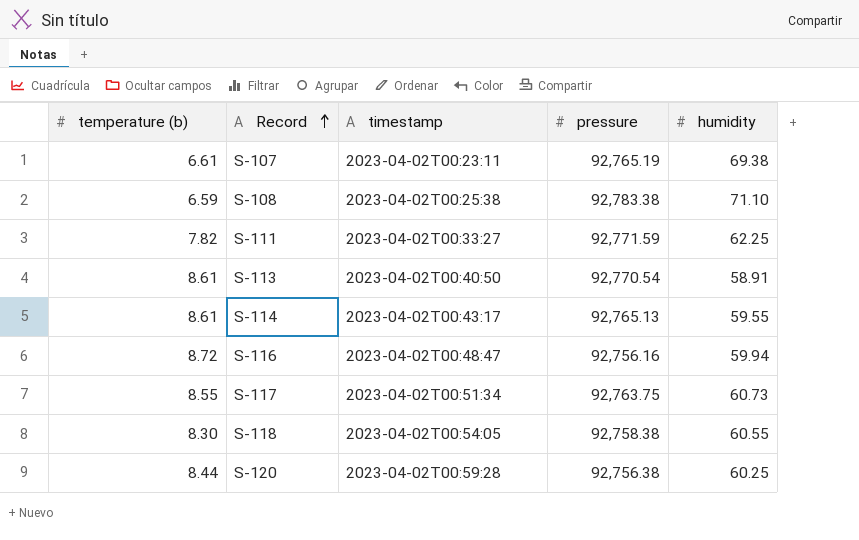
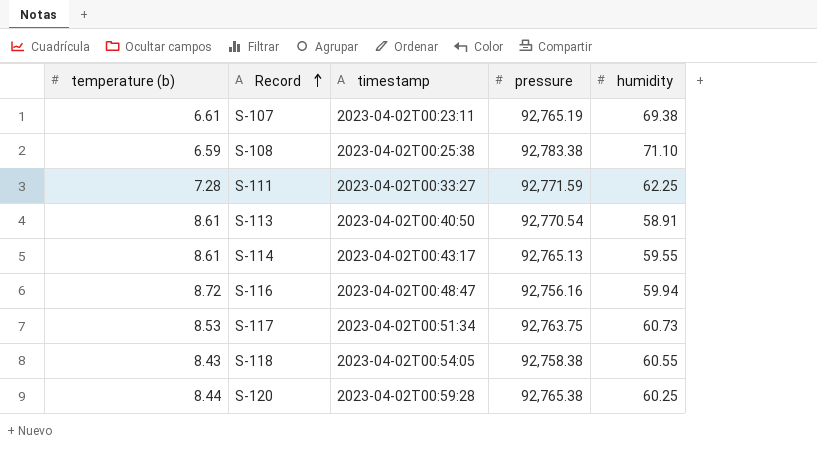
S-111 | temperature (b): 7.82 -> 7.28
S-117 | temperature (b): 8.55 -> 8.53
S-118 | temperature (b): 8.30 -> 8.43
S-120 | pressure: 92,756.38 -> 92,765.38

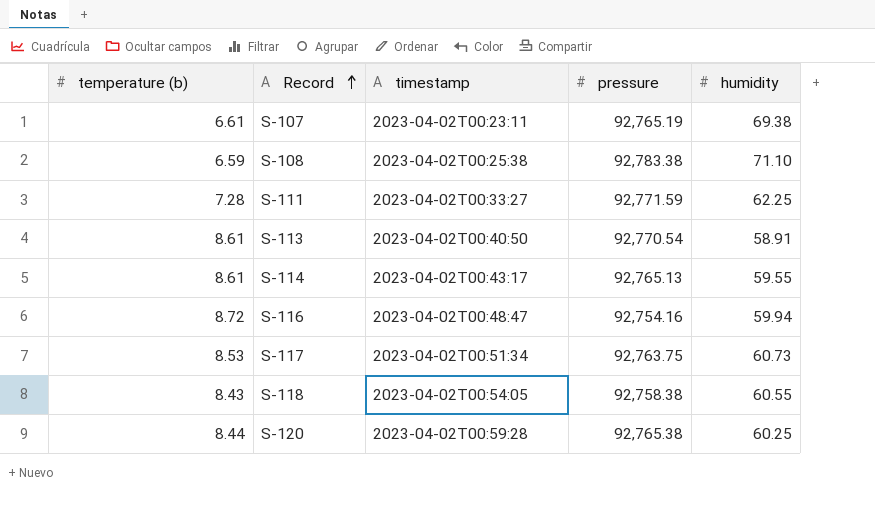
S-116 | pressure: 92,756.16 -> 92,754.16

